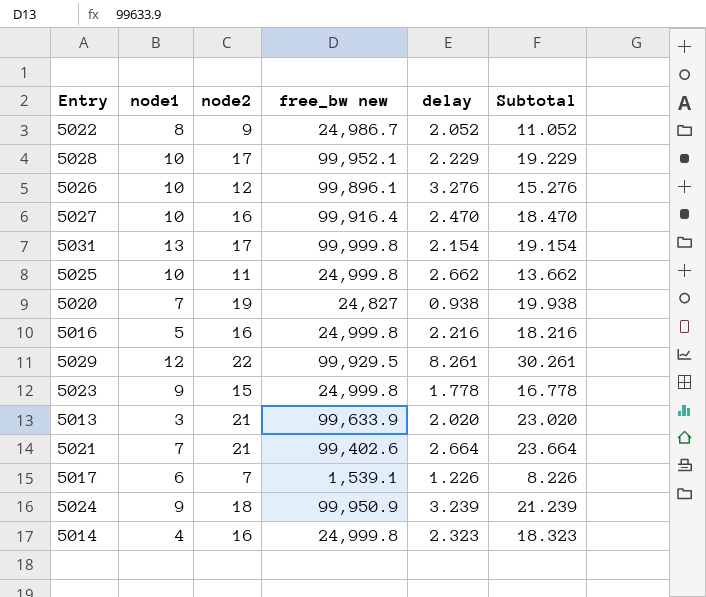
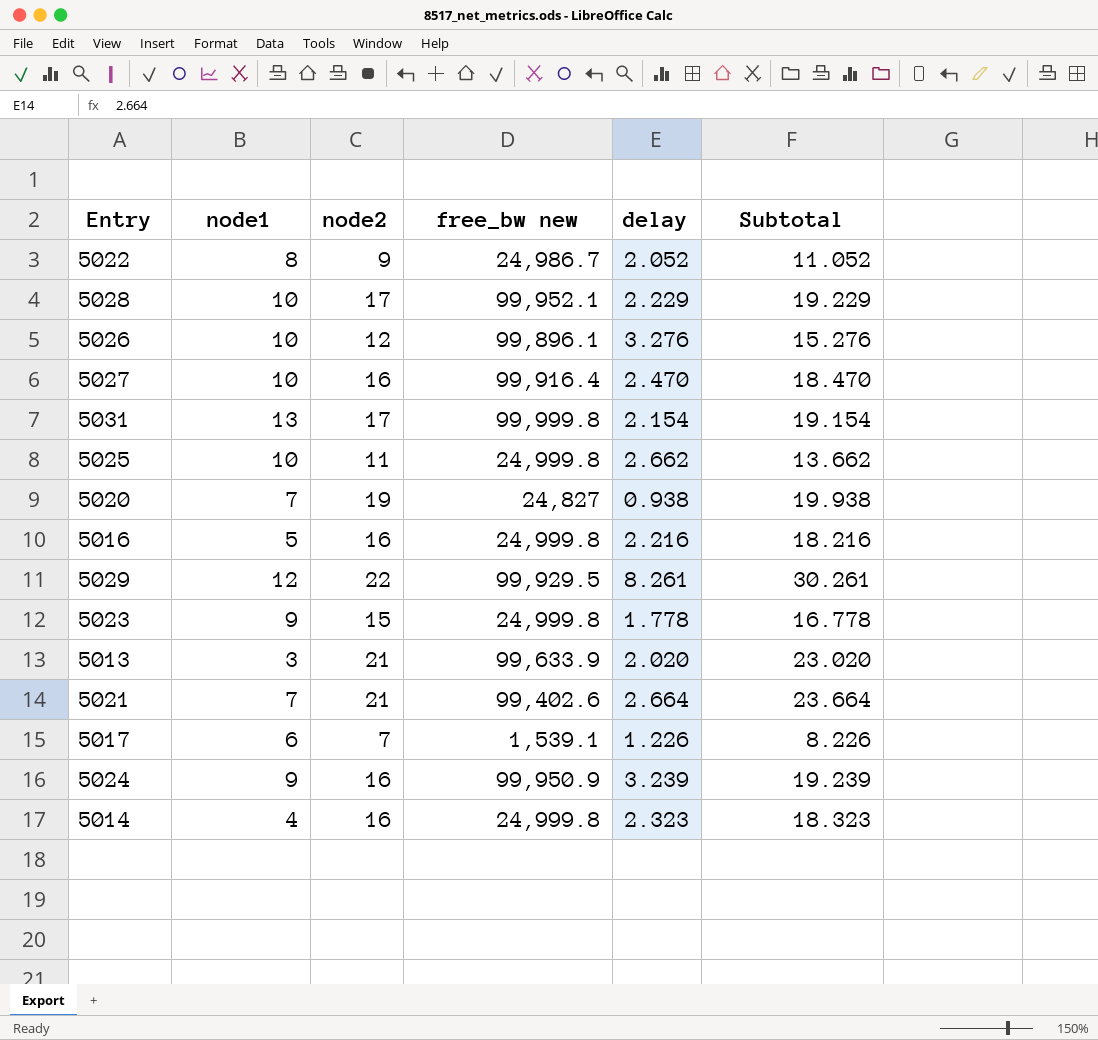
5024 | node2: 18 -> 16
5024 | Subtotal: 21.239 -> 19.239

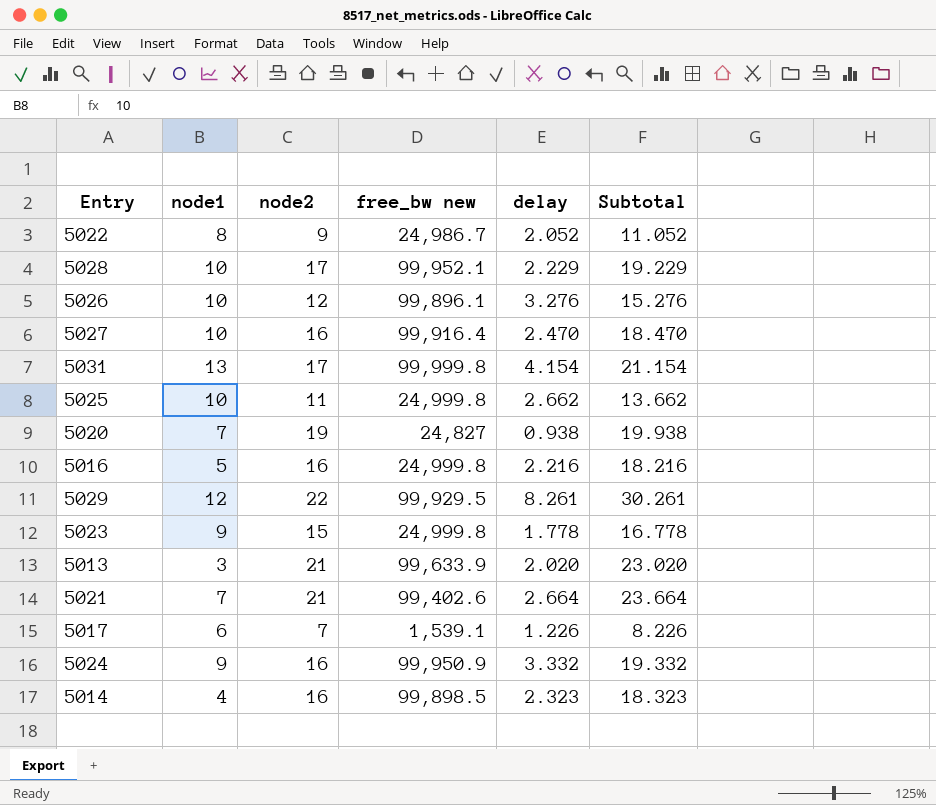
5031 | delay: 2.154 -> 4.154
5031 | Subtotal: 19.154 -> 21.154
5024 | delay: 3.239 -> 3.332
5024 | Subtotal: 19.239 -> 19.332
5014 | free_bw new: 24,999.8 -> 99,898.5

